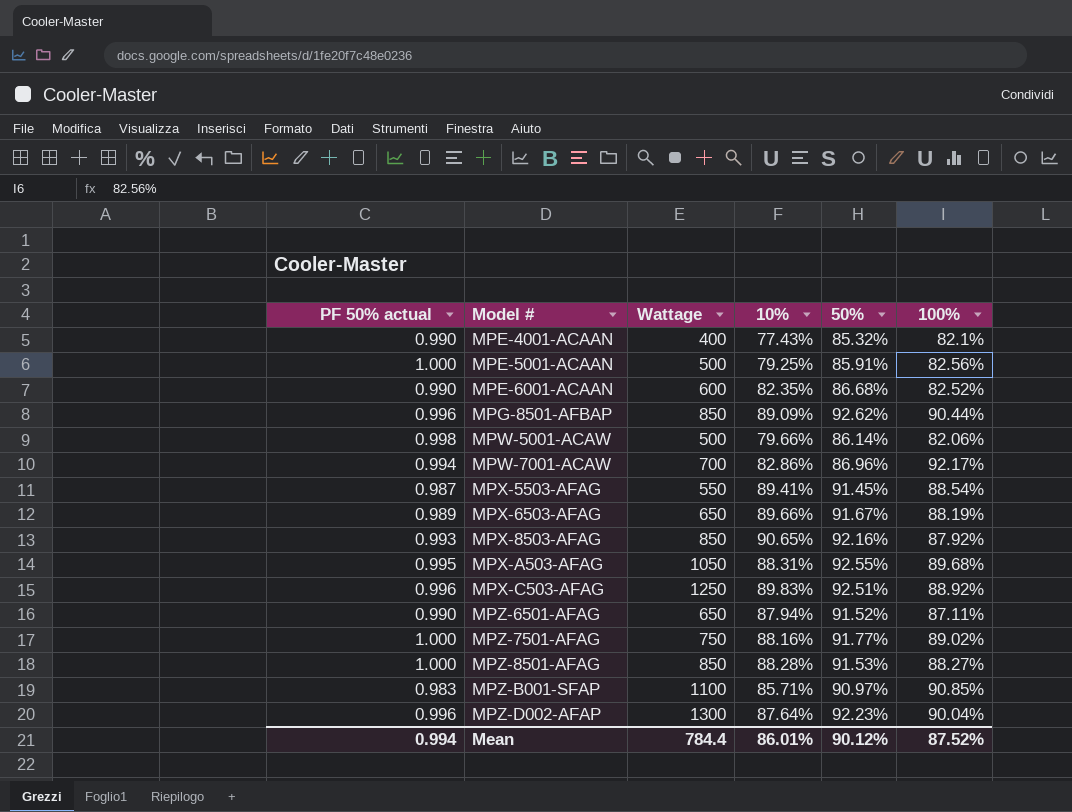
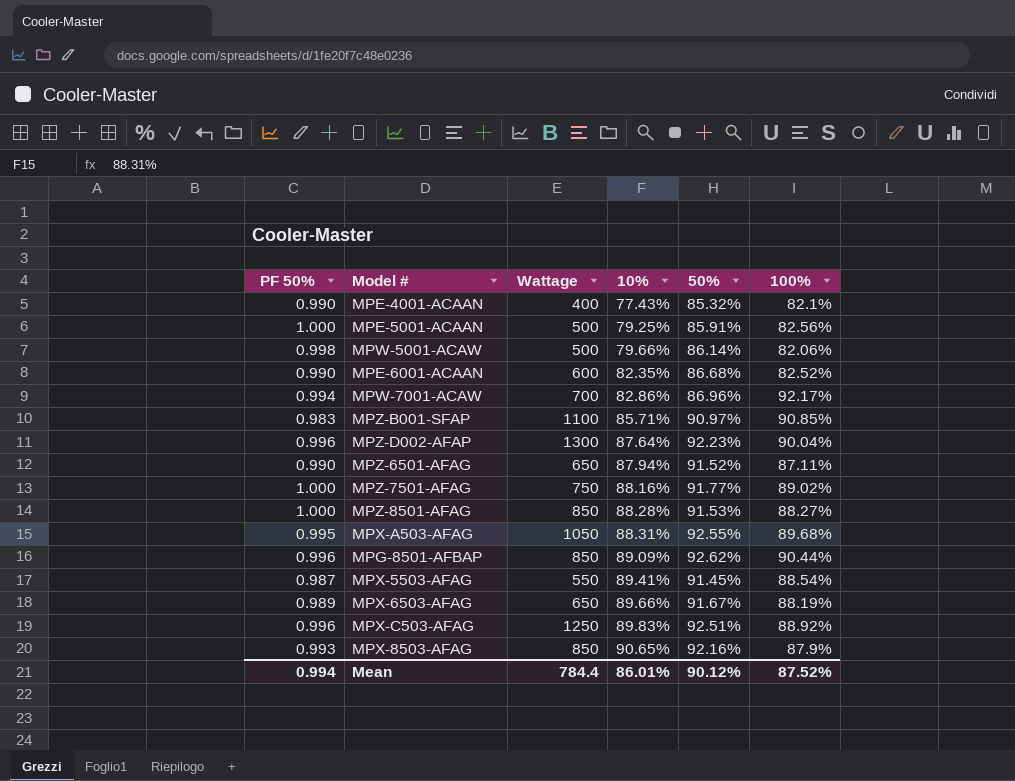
row order: Model # ascending -> 10% ascending
column name: PF 50% actual -> PF 50%
MPX-8503-AFAG | 100%: 87.92% -> 87.9%

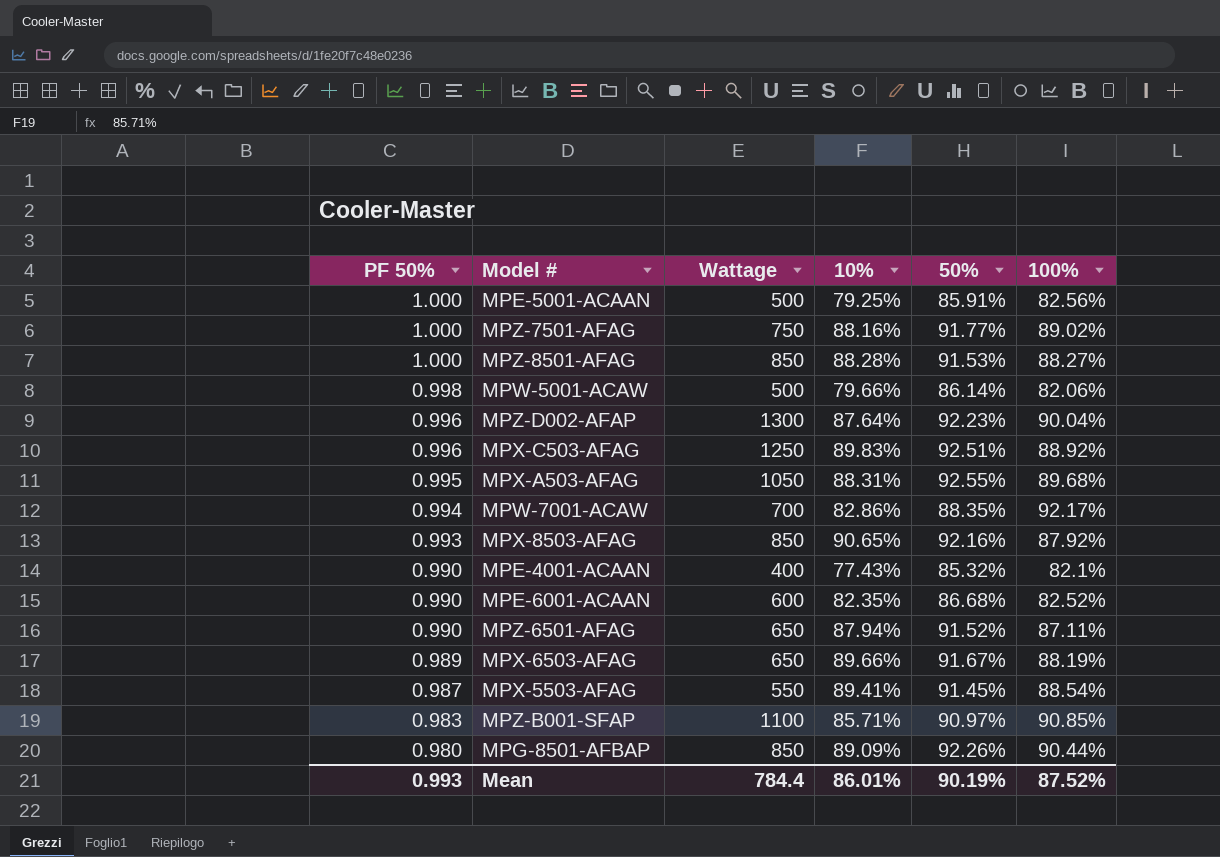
row order: 10% ascending -> PF 50% descending
MPW-7001-ACAW | 50%: 86.96% -> 88.35%
MPX-8503-AFAG | 100%: 87.9% -> 87.92%
MPG-8501-AFBAP | PF 50%: 0.996 -> 0.980
MPG-8501-AFBAP | 50%: 92.62% -> 92.26%
Mean | PF 50%: 0.994 -> 0.993
Mean | 50%: 90.12% -> 90.19%

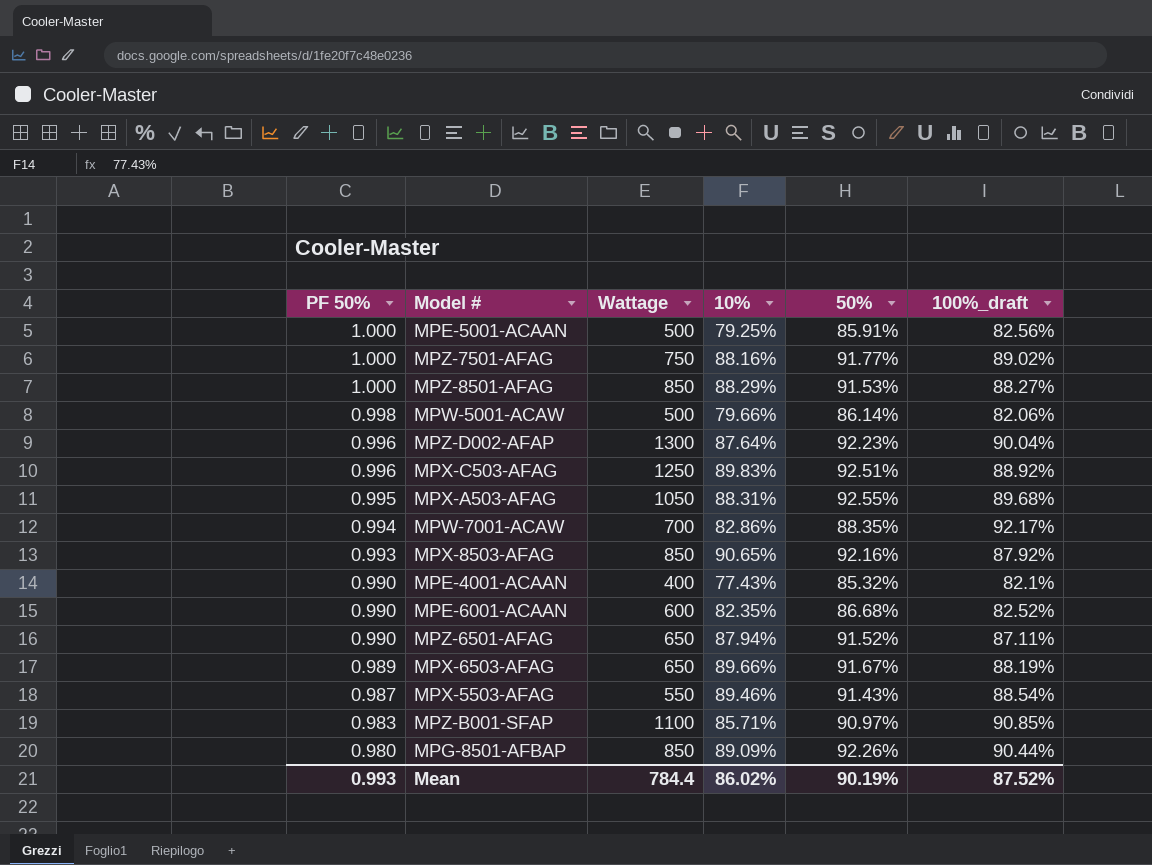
column name: 100% -> 100%_draft
MPZ-8501-AFAG | 10%: 88.28% -> 88.29%
MPX-5503-AFAG | 10%: 89.41% -> 89.46%
MPX-5503-AFAG | 50%: 91.45% -> 91.43%
Mean | 10%: 86.01% -> 86.02%

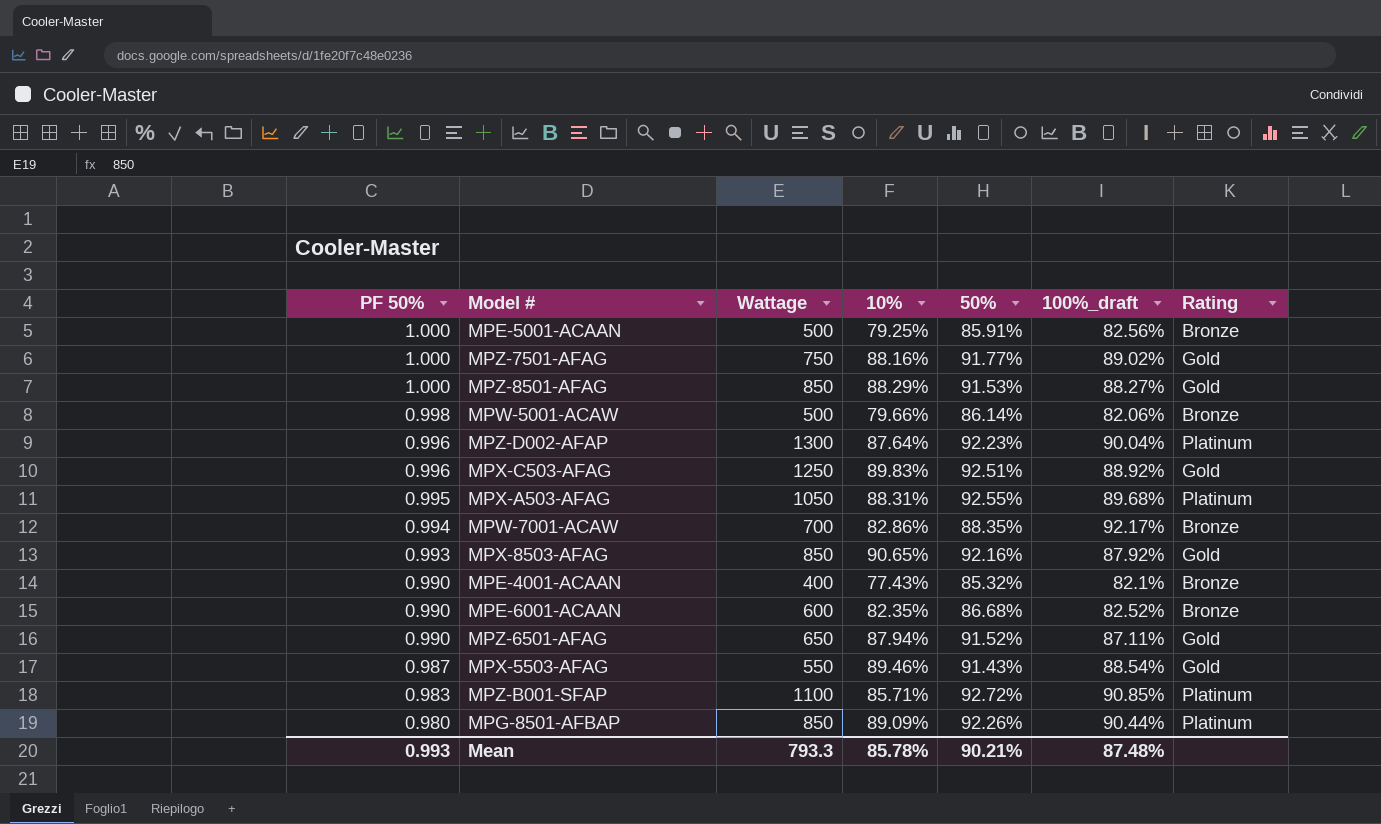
column Rating | position: none -> 7
row MPX-6503-AFAG: 0.989 | 650 | 89.66% | 91.67% | 88.19% -> none
MPZ-B001-SFAP | 50%: 90.97% -> 92.72%
Mean | Wattage: 784.4 -> 793.3
Mean | 10%: 86.02% -> 85.78%
Mean | 50%: 90.19% -> 90.21%
Mean | 100%_draft: 87.52% -> 87.48%

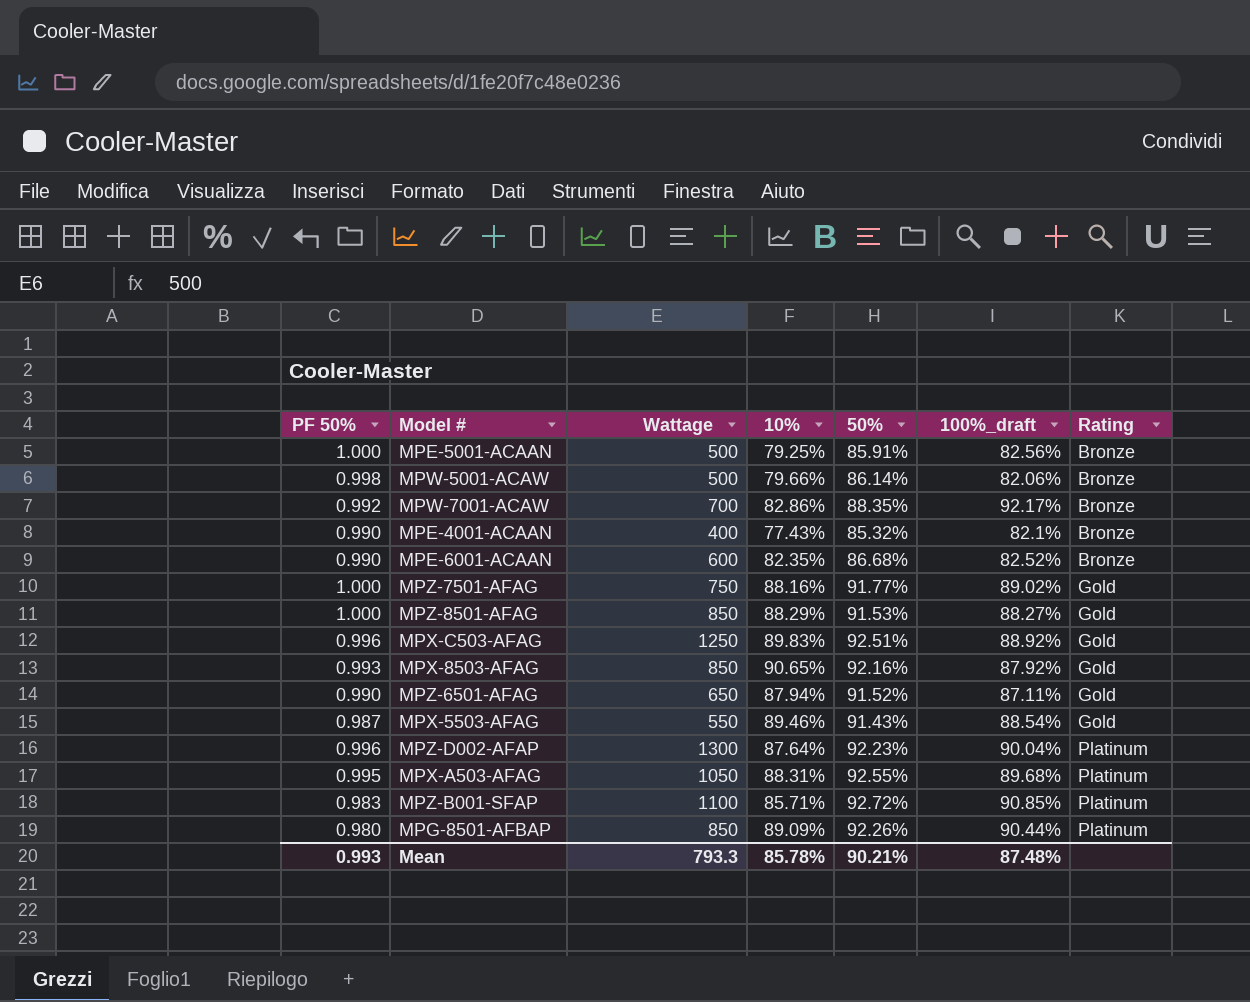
row order: PF 50% descending -> Rating ascending
MPW-7001-ACAW | PF 50%: 0.994 -> 0.992

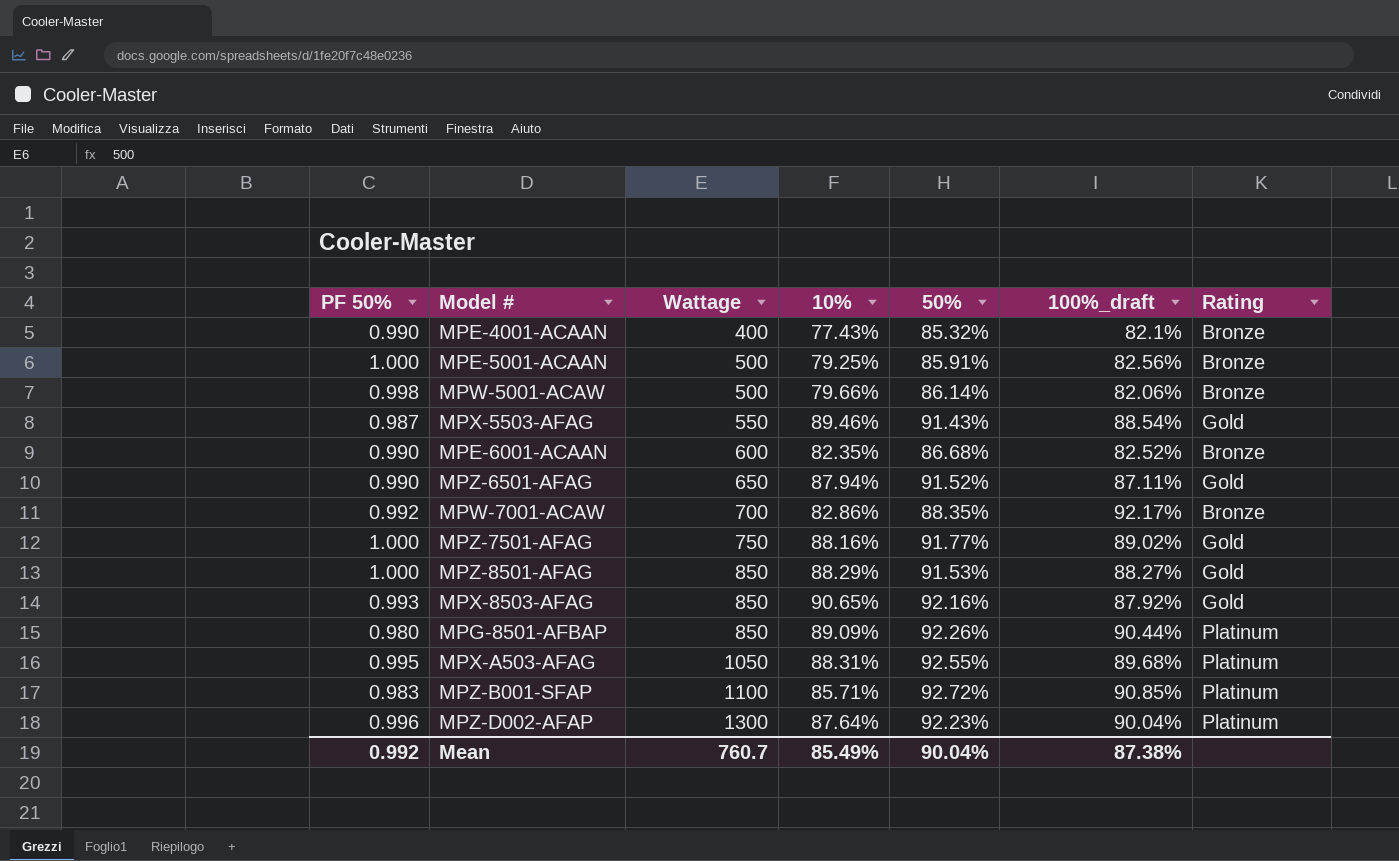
row order: Rating ascending -> Wattage ascending
row MPX-C503-AFAG: 0.996 | 1250 | 89.83% | 92.51% | 88.92% | Gold -> none
Mean | PF 50%: 0.993 -> 0.992
Mean | Wattage: 793.3 -> 760.7
Mean | 10%: 85.78% -> 85.49%
Mean | 50%: 90.21% -> 90.04%
Mean | 100%_draft: 87.48% -> 87.38%

